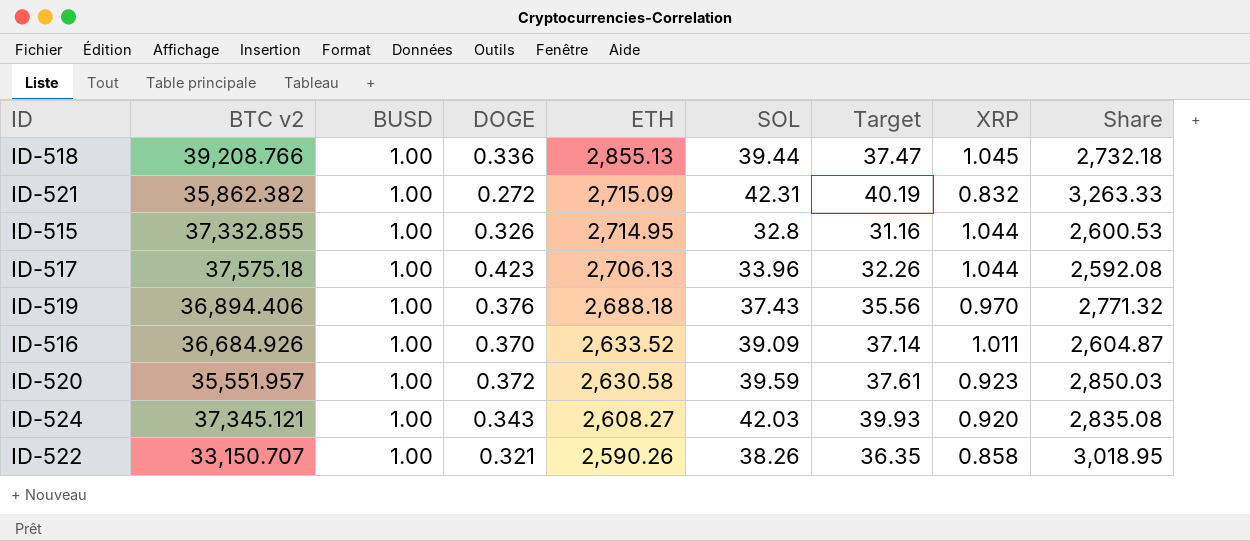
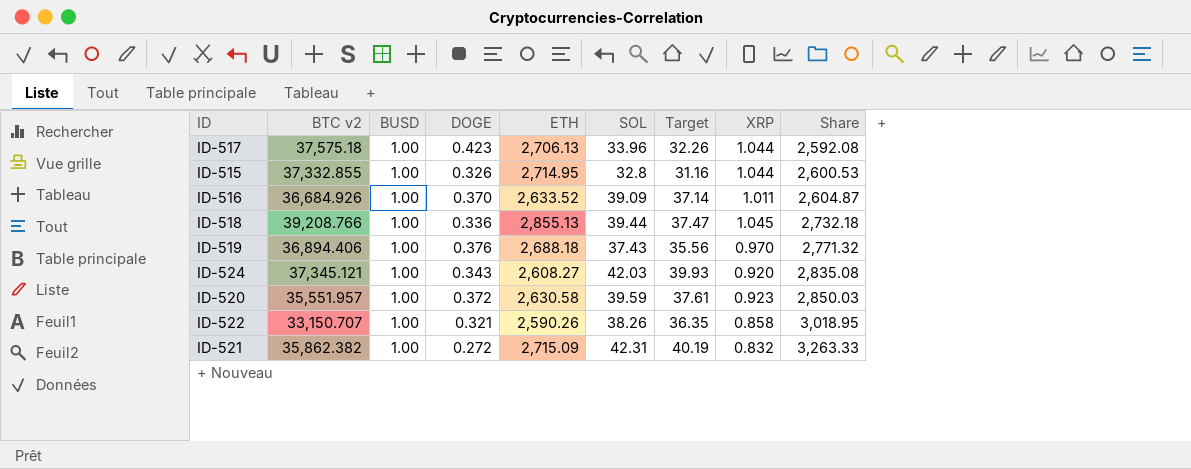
row order: ETH descending -> Share ascending

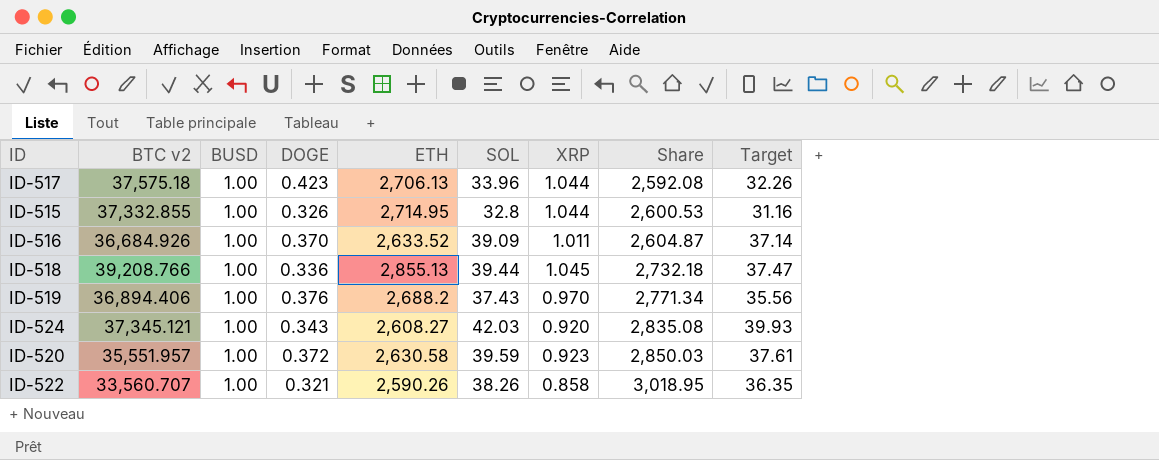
column Target | position: 7 -> 9
row ID-521: 35,862.382 | 1.00 | 0.272 | 2,715.09 | 42.31 | 40.19 | 0.832 | 3,263.33 -> none
ID-519 | ETH: 2,688.18 -> 2,688.2
ID-519 | Share: 2,771.32 -> 2,771.34
ID-522 | BTC v2: 33,150.707 -> 33,560.707

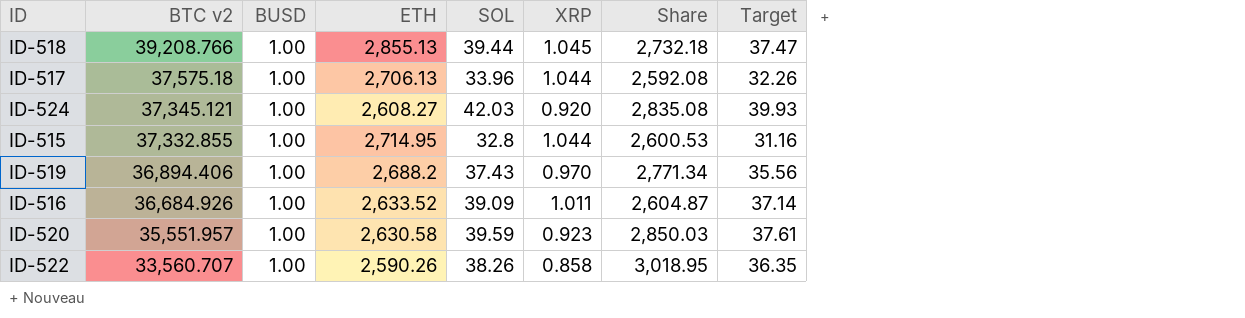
row order: Share ascending -> BTC v2 descending
column DOGE | position: 4 -> none

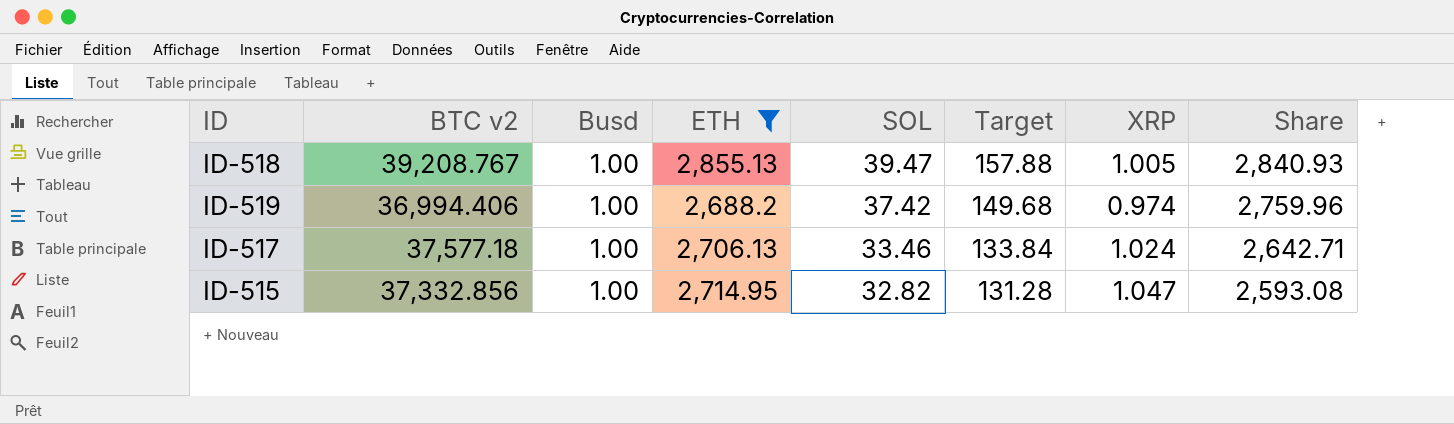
filter: none -> ETH >= 2,688.2
row order: BTC v2 descending -> SOL descending
column name: BUSD -> Busd
column Target | formula: [SOL] * 0.95 -> [SOL] * 4
column Target | position: 8 -> 6
ID-518 | BTC v2: 39,208.766 -> 39,208.767
ID-518 | SOL: 39.44 -> 39.47
ID-518 | XRP: 1.045 -> 1.005
ID-518 | Share: 2,732.18 -> 2,840.93
ID-519 | BTC v2: 36,894.406 -> 36,994.406
ID-519 | SOL: 37.43 -> 37.42
ID-519 | XRP: 0.970 -> 0.974
ID-519 | Share: 2,771.34 -> 2,759.96
ID-517 | BTC v2: 37,575.18 -> 37,577.18
ID-517 | SOL: 33.96 -> 33.46
ID-517 | XRP: 1.044 -> 1.024
ID-517 | Share: 2,592.08 -> 2,642.71
ID-515 | BTC v2: 37,332.855 -> 37,332.856
ID-515 | SOL: 32.8 -> 32.82
ID-515 | XRP: 1.044 -> 1.047
ID-515 | Share: 2,600.53 -> 2,593.08

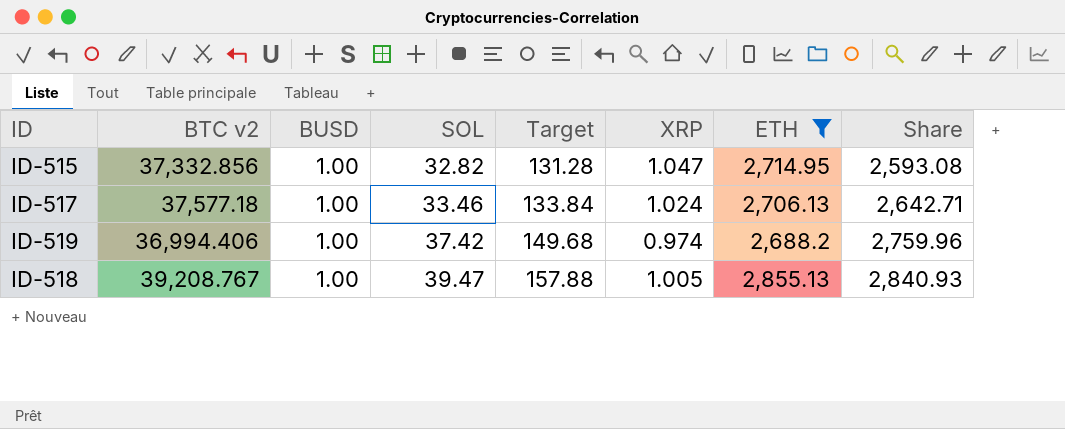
row order: SOL descending -> SOL ascending
column name: Busd -> BUSD
column ETH | position: 4 -> 7

